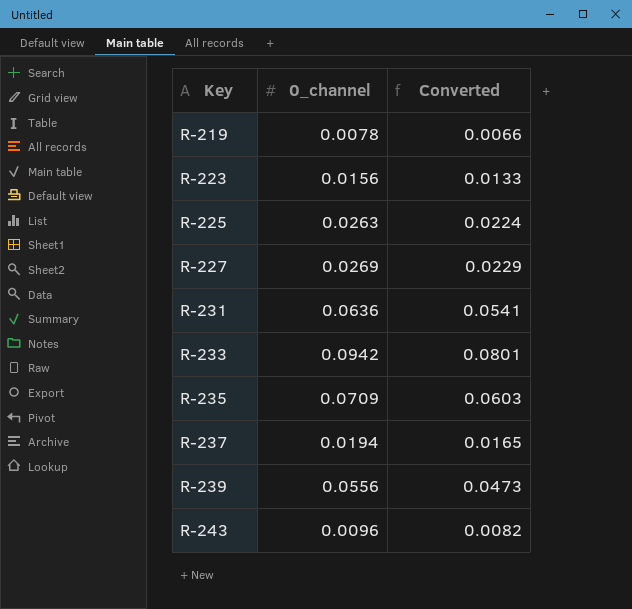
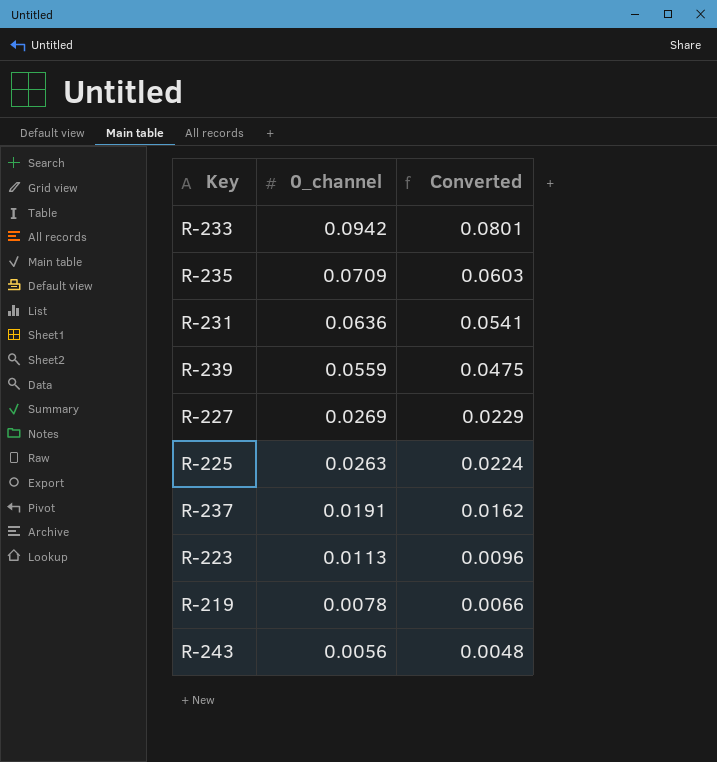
row order: Key ascending -> 0_channel descending
R-239 | 0_channel: 0.0556 -> 0.0559
R-239 | Converted: 0.0473 -> 0.0475
R-237 | 0_channel: 0.0194 -> 0.0191
R-237 | Converted: 0.0165 -> 0.0162
R-223 | 0_channel: 0.0156 -> 0.0113
R-223 | Converted: 0.0133 -> 0.0096
R-243 | 0_channel: 0.0096 -> 0.0056
R-243 | Converted: 0.0082 -> 0.0048

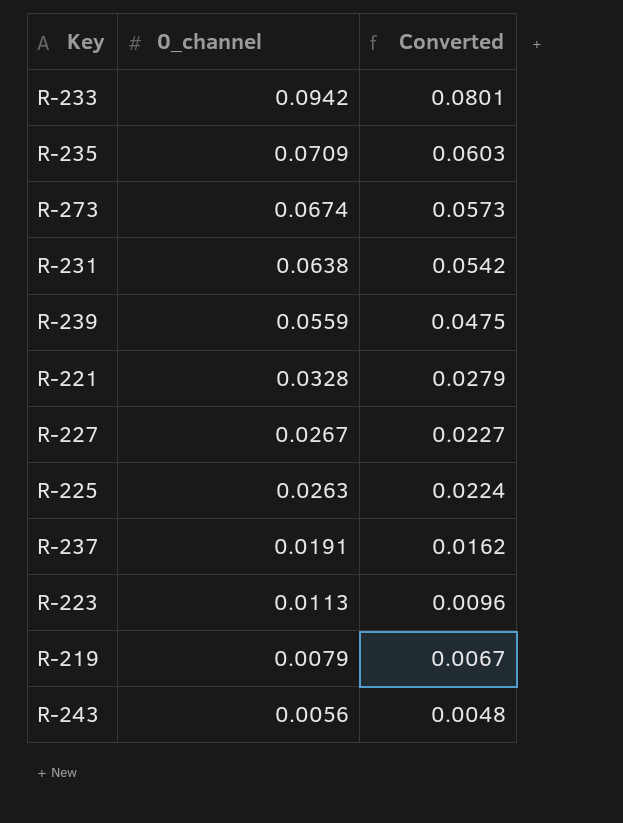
row R-273: none -> 0.0674 | 0.0573
R-231 | 0_channel: 0.0636 -> 0.0638
R-231 | Converted: 0.0541 -> 0.0542
row R-221: none -> 0.0328 | 0.0279
R-227 | 0_channel: 0.0269 -> 0.0267
R-227 | Converted: 0.0229 -> 0.0227
R-219 | 0_channel: 0.0078 -> 0.0079
R-219 | Converted: 0.0066 -> 0.0067

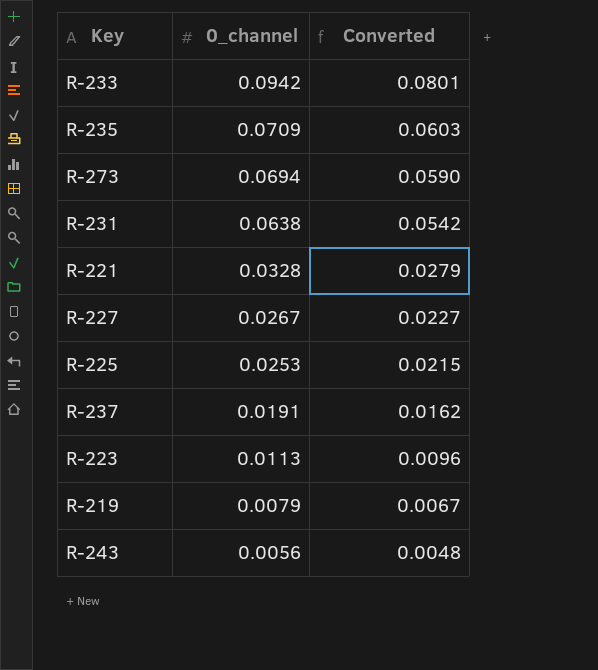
row R-239: 0.0559 | 0.0475 -> none
R-273 | 0_channel: 0.0674 -> 0.0694
R-273 | Converted: 0.0573 -> 0.0590
R-225 | 0_channel: 0.0263 -> 0.0253
R-225 | Converted: 0.0224 -> 0.0215

